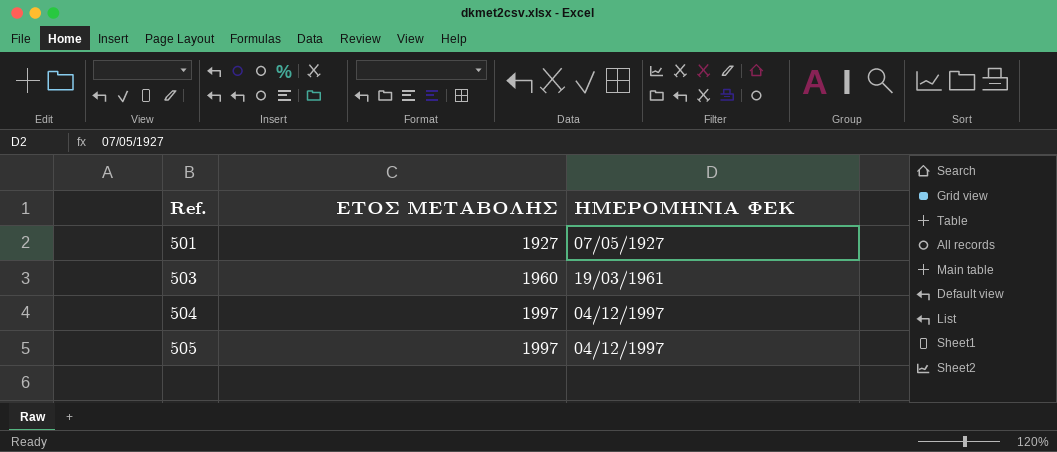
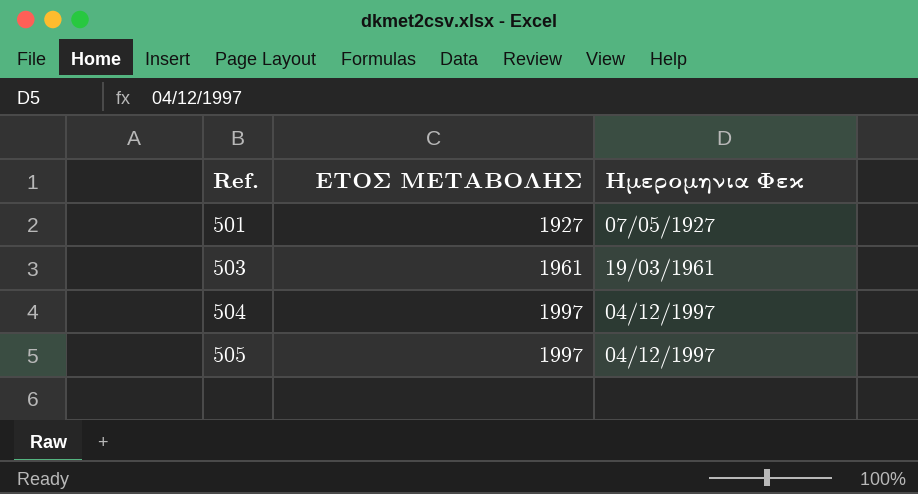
column name: ΗΜΕΡΟΜΗΝΙΑ ΦΕΚ -> Ημερομηνια Φεκ
503 | ΕΤΟΣ ΜΕΤΑΒΟΛΗΣ: 1960 -> 1961

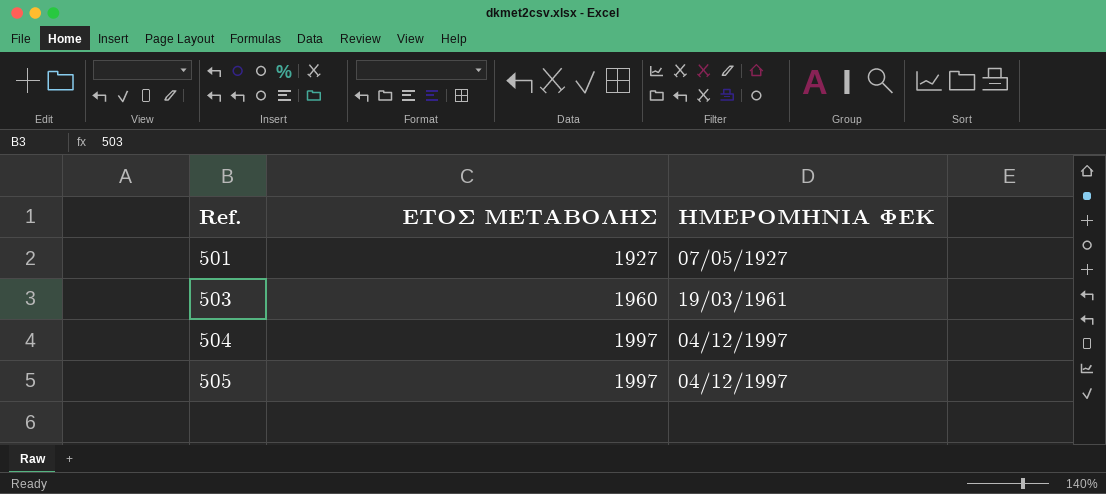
column name: Ημερομηνια Φεκ -> ΗΜΕΡΟΜΗΝΙΑ ΦΕΚ
503 | ΕΤΟΣ ΜΕΤΑΒΟΛΗΣ: 1961 -> 1960

